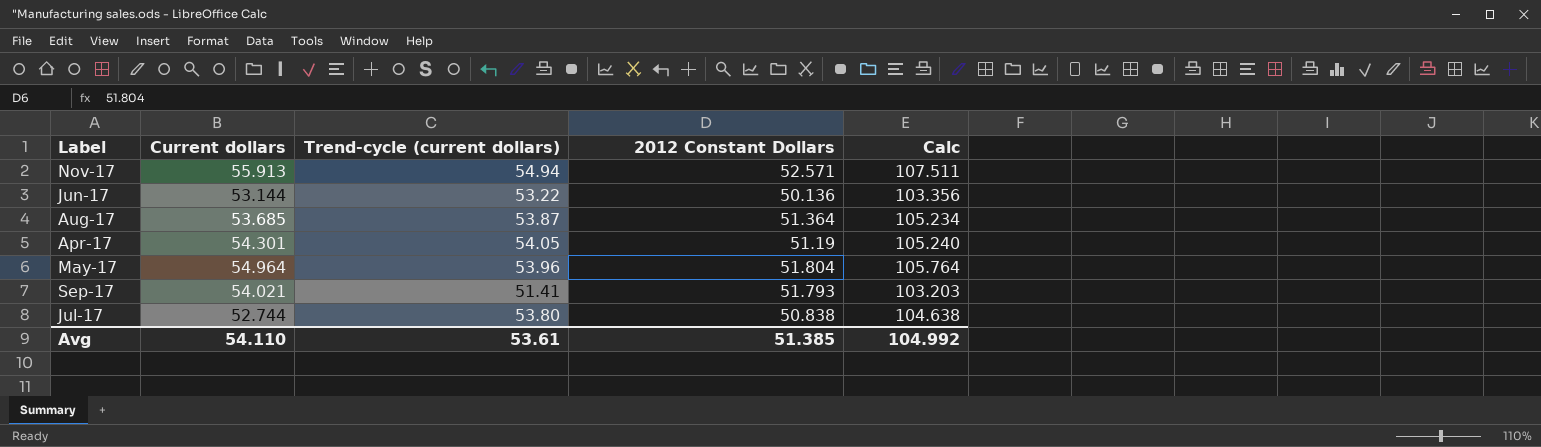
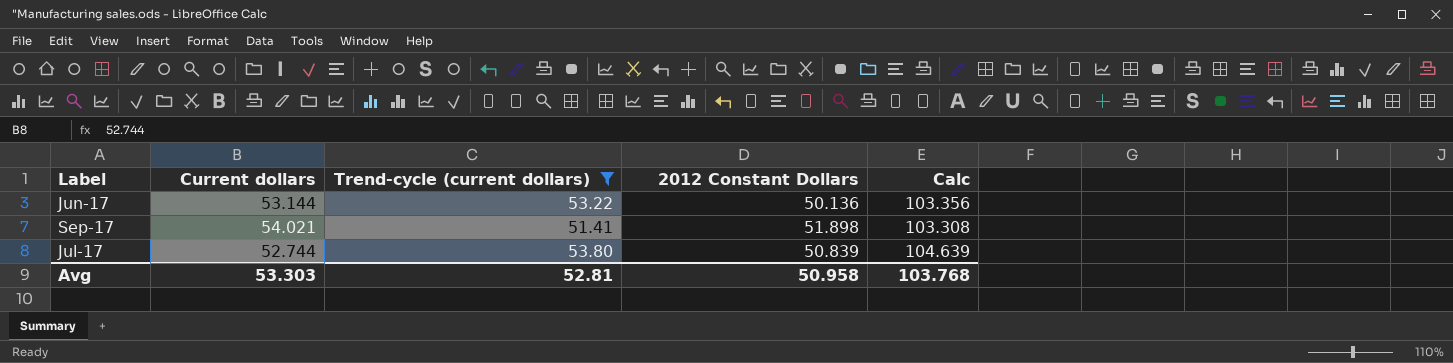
filter: none -> Trend-cycle (current dollars) <= 53.80
Sep-17 | 2012 Constant Dollars: 51.793 -> 51.898
Sep-17 | Calc: 103.203 -> 103.308
Jul-17 | 2012 Constant Dollars: 50.838 -> 50.839
Jul-17 | Calc: 104.638 -> 104.639
Avg | Current dollars: 54.110 -> 53.303
Avg | Trend-cycle (current dollars): 53.61 -> 52.81
Avg | 2012 Constant Dollars: 51.385 -> 50.958
Avg | Calc: 104.992 -> 103.768

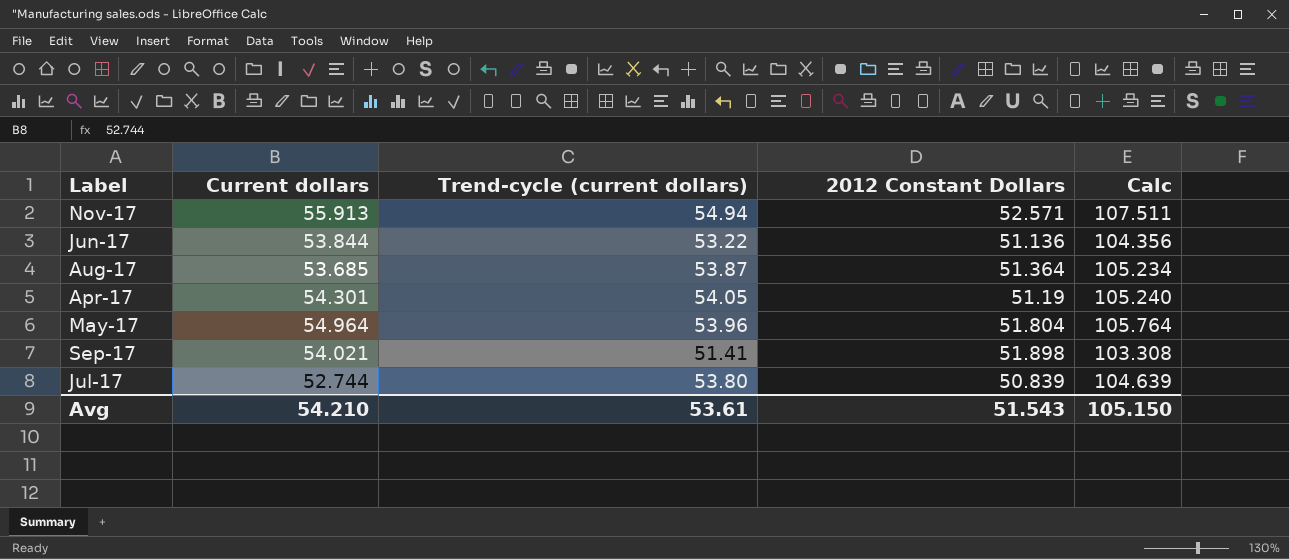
filter: Trend-cycle (current dollars) <= 53.80 -> none
Jun-17 | Current dollars: 53.144 -> 53.844
Jun-17 | 2012 Constant Dollars: 50.136 -> 51.136
Jun-17 | Calc: 103.356 -> 104.356
Avg | Current dollars: 53.303 -> 54.210
Avg | Trend-cycle (current dollars): 52.81 -> 53.61
Avg | 2012 Constant Dollars: 50.958 -> 51.543
Avg | Calc: 103.768 -> 105.150

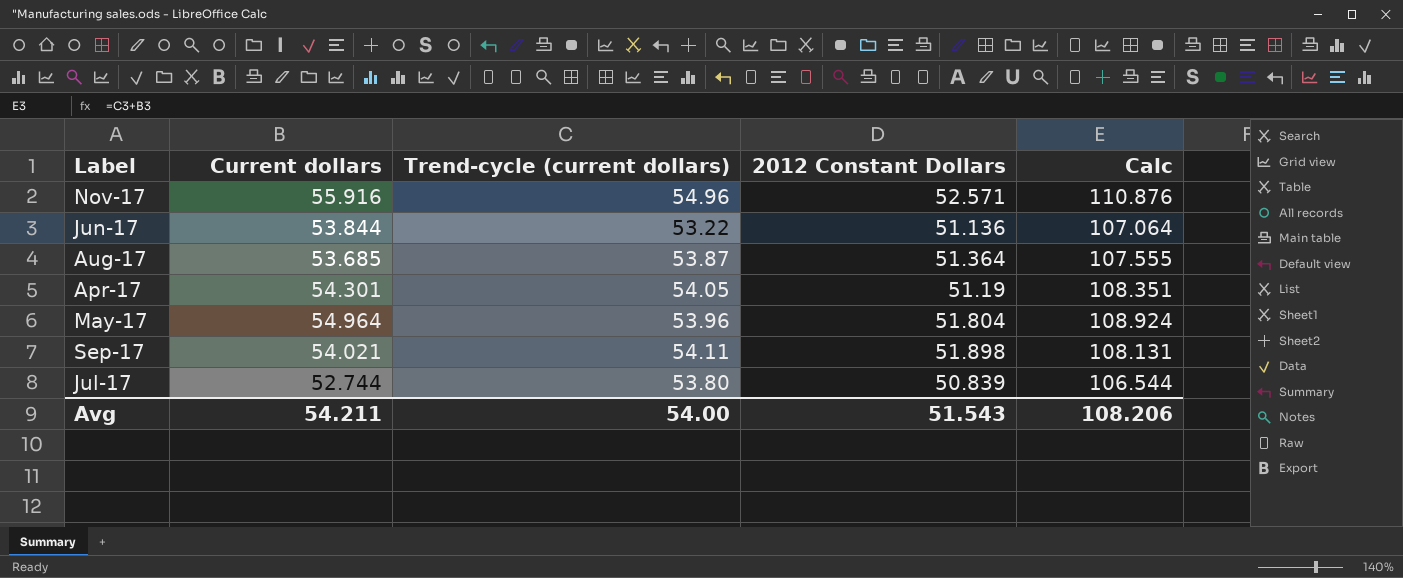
column Calc | formula: [Trend-cycle (current dollars)] + [2012 Constant Dollars] -> [Current dollars] + [Trend-cycle (current dollars)]
Nov-17 | Current dollars: 55.913 -> 55.916
Nov-17 | Trend-cycle (current dollars): 54.94 -> 54.96
Sep-17 | Trend-cycle (current dollars): 51.41 -> 54.11
Avg | Current dollars: 54.210 -> 54.211
Avg | Trend-cycle (current dollars): 53.61 -> 54.00
Avg | Calc: 105.150 -> 108.206

